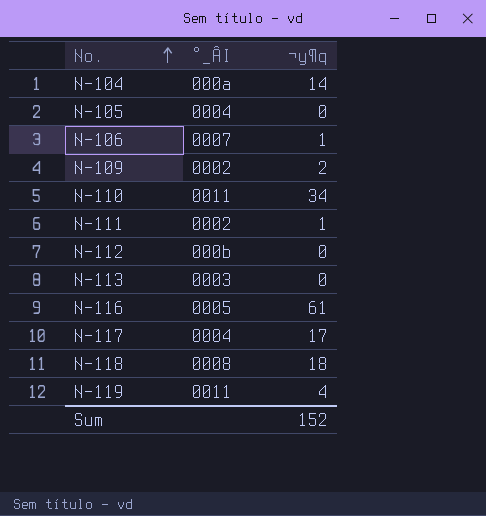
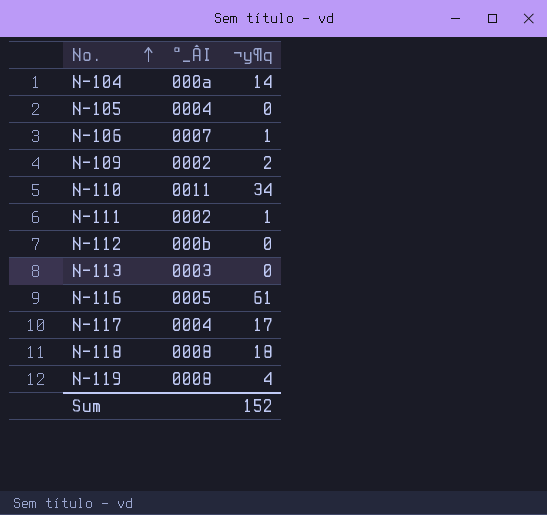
N-119 | °_ÂI: 0011 -> 0008

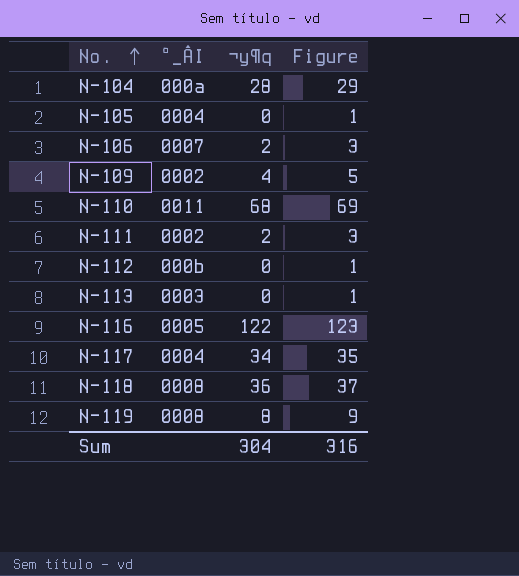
column Figure | formula: none -> [¬y¶q] + 1
N-104 | ¬y¶q: 14 -> 28
N-106 | ¬y¶q: 1 -> 2
N-109 | ¬y¶q: 2 -> 4
N-110 | ¬y¶q: 34 -> 68
N-111 | ¬y¶q: 1 -> 2
N-116 | ¬y¶q: 61 -> 122
N-117 | ¬y¶q: 17 -> 34
N-118 | ¬y¶q: 18 -> 36
N-119 | ¬y¶q: 4 -> 8
Sum | ¬y¶q: 152 -> 304

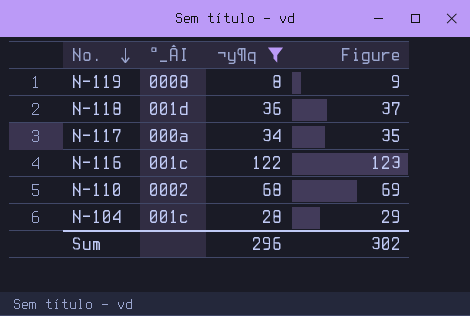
filter: none -> ¬y¶q >= 8
row order: No. ascending -> No. descending
N-118 | °_ÂI: 0008 -> 001d
N-117 | °_ÂI: 0004 -> 000a
N-116 | °_ÂI: 0005 -> 001c
N-110 | °_ÂI: 0011 -> 0002
N-104 | °_ÂI: 000a -> 001c
Sum | ¬y¶q: 304 -> 296
Sum | Figure: 316 -> 302

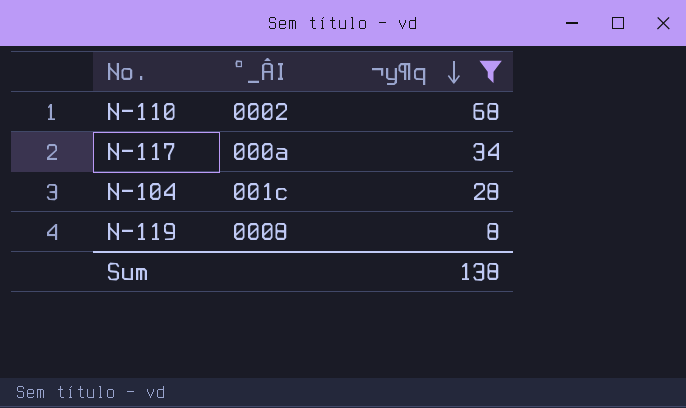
row order: No. descending -> ¬y¶q descending
column Figure | formula: [¬y¶q] + 1 -> none
row N-118: 001d | 36 | 37 -> none
row N-116: 001c | 122 | 123 -> none
Sum | ¬y¶q: 296 -> 138

